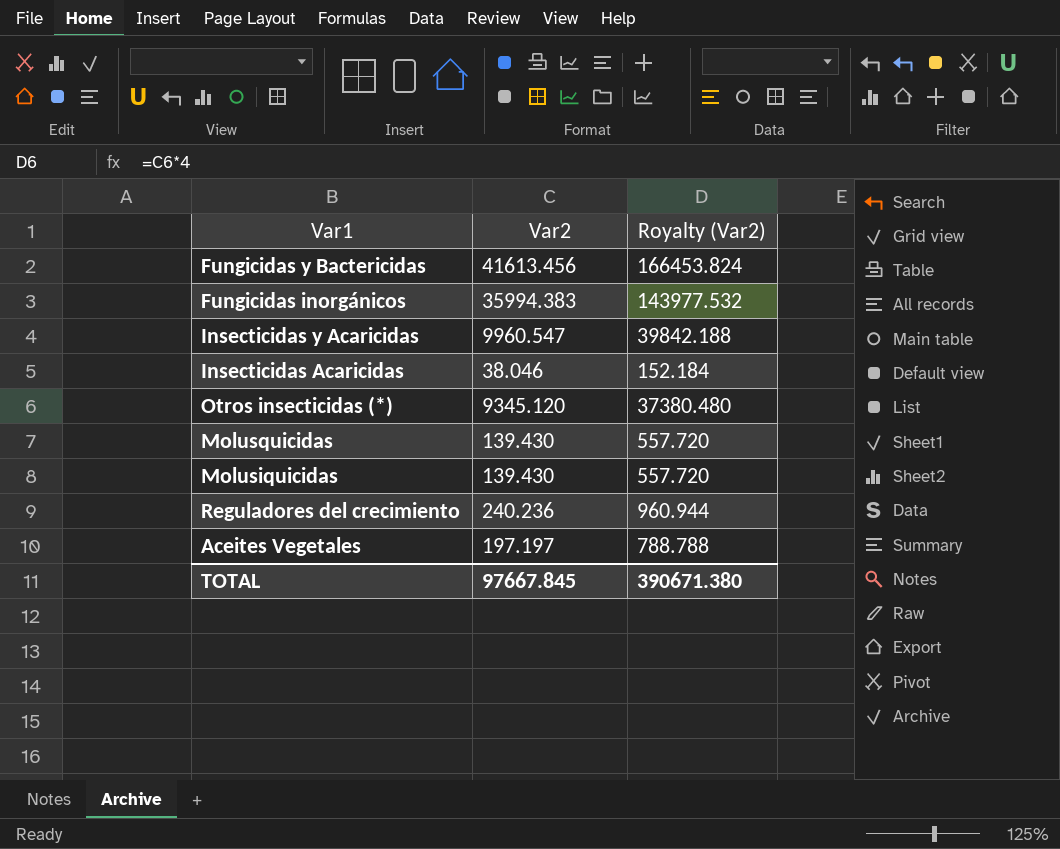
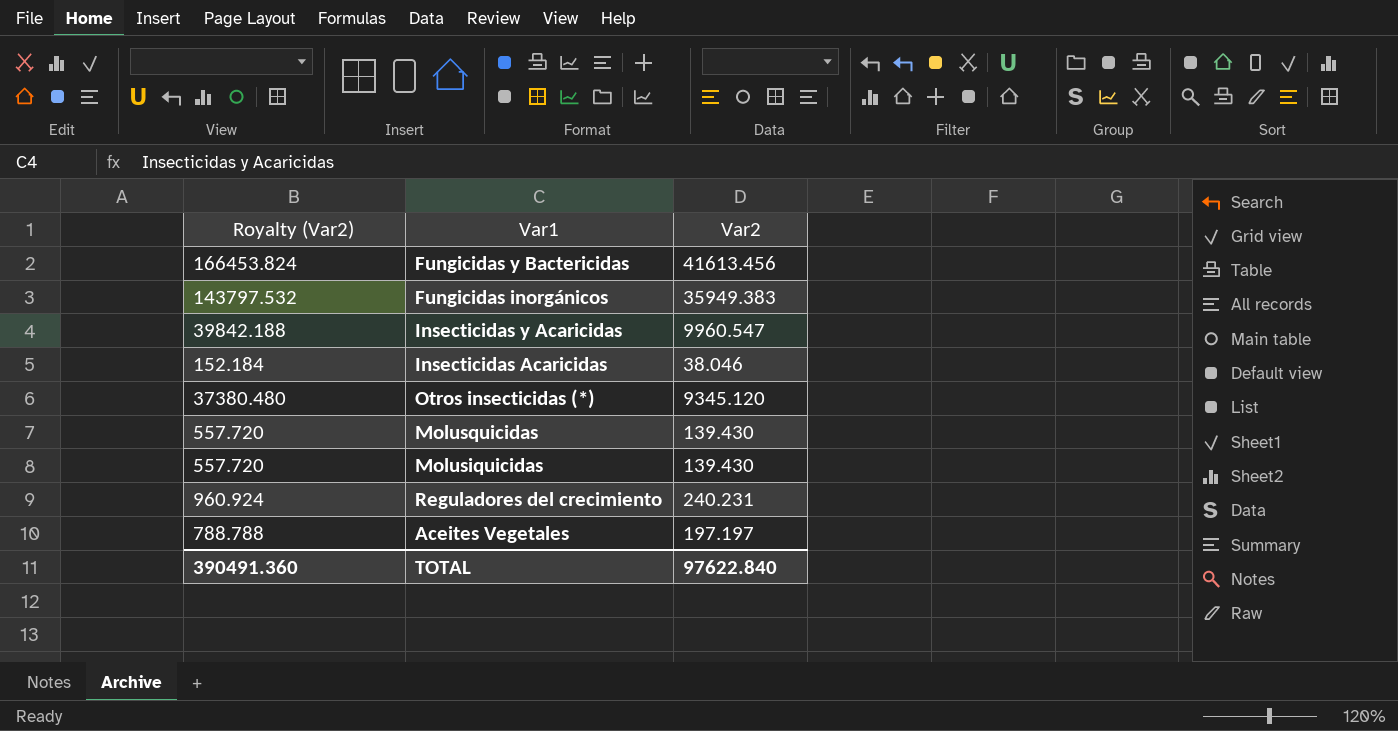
column Royalty (Var2) | position: 3 -> 1
Fungicidas inorgánicos | Royalty (Var2): 143977.532 -> 143797.532
Fungicidas inorgánicos | Var2: 35994.383 -> 35949.383
Reguladores del crecimiento | Royalty (Var2): 960.944 -> 960.924
Reguladores del crecimiento | Var2: 240.236 -> 240.231
TOTAL | Royalty (Var2): 390671.380 -> 390491.360
TOTAL | Var2: 97667.845 -> 97622.840

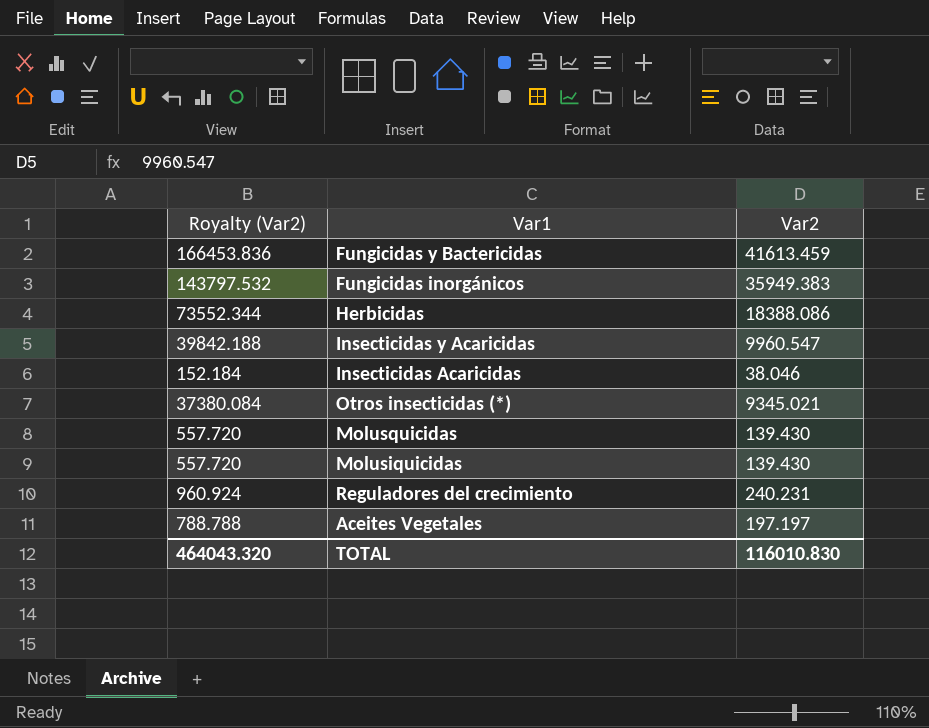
Fungicidas y Bactericidas | Royalty (Var2): 166453.824 -> 166453.836
Fungicidas y Bactericidas | Var2: 41613.456 -> 41613.459
row Herbicidas: none -> 73552.344 | 18388.086
Otros insecticidas (*) | Royalty (Var2): 37380.480 -> 37380.084
Otros insecticidas (*) | Var2: 9345.120 -> 9345.021
TOTAL | Royalty (Var2): 390491.360 -> 464043.320
TOTAL | Var2: 97622.840 -> 116010.830

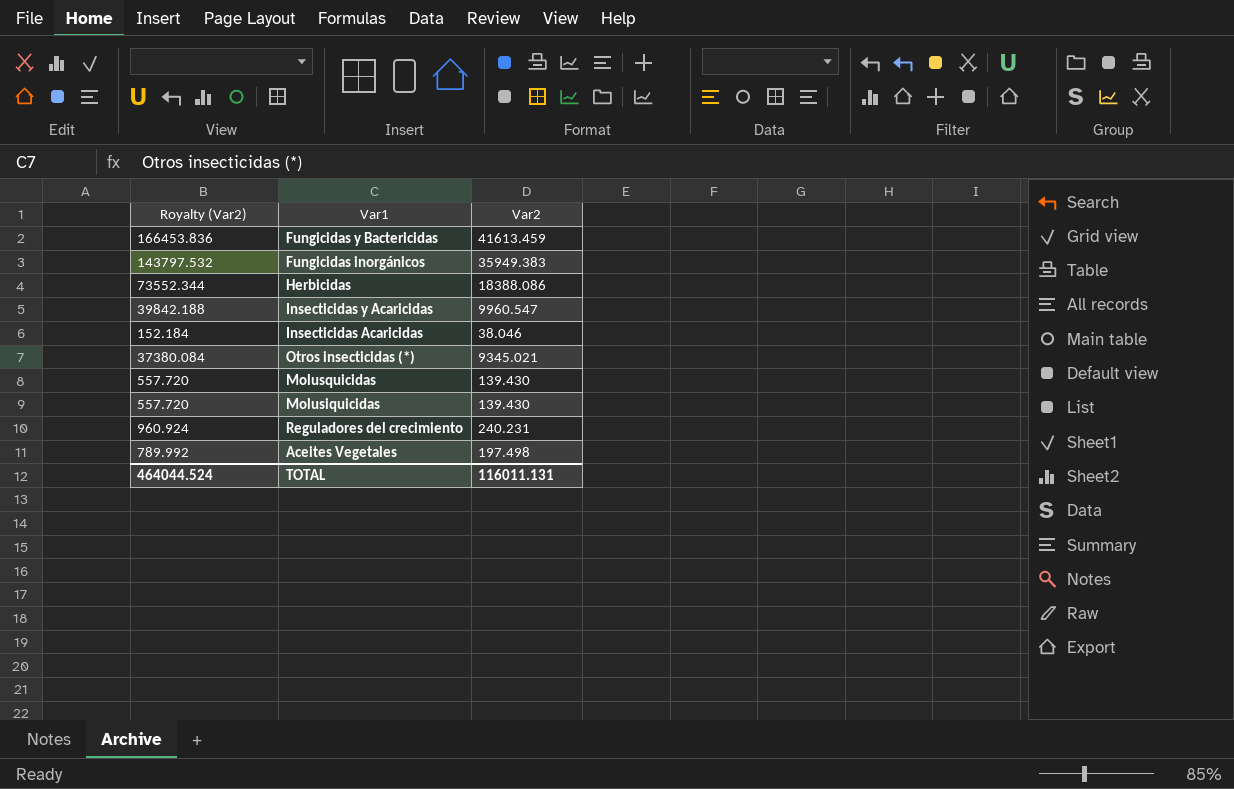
Aceites Vegetales | Royalty (Var2): 788.788 -> 789.992
Aceites Vegetales | Var2: 197.197 -> 197.498
TOTAL | Royalty (Var2): 464043.320 -> 464044.524
TOTAL | Var2: 116010.830 -> 116011.131

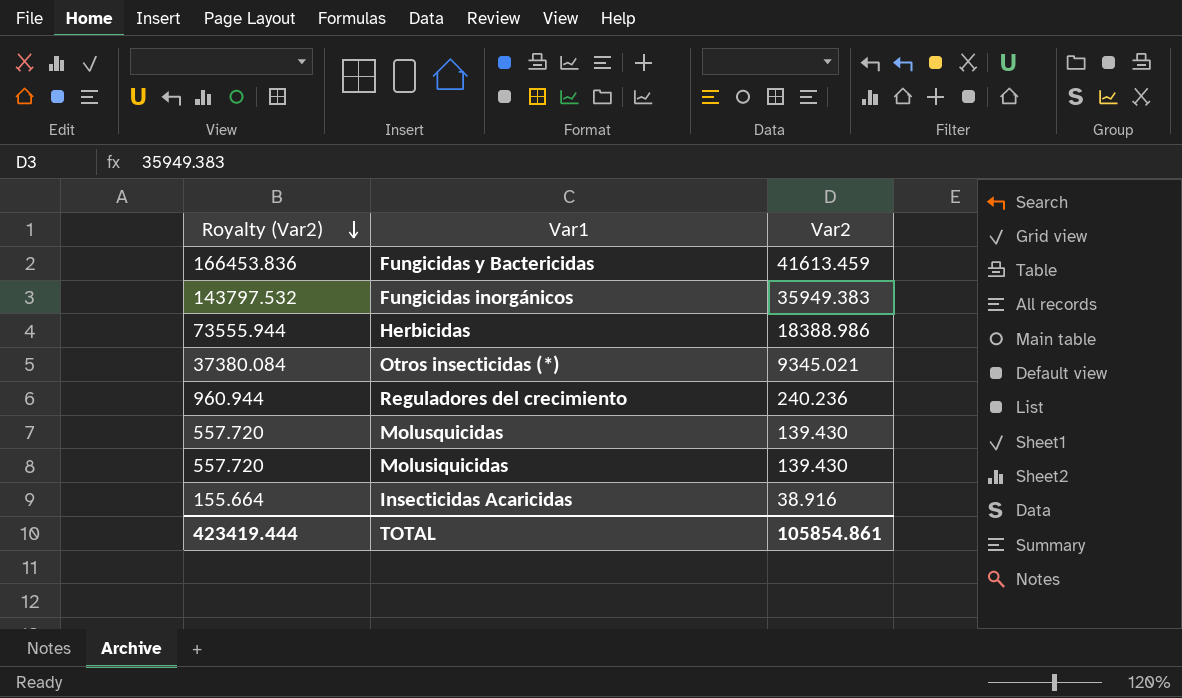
row order: none -> Royalty (Var2) descending
row Insecticidas y Acaricidas: 39842.188 | 9960.547 -> none
row Aceites Vegetales: 789.992 | 197.498 -> none
Herbicidas | Royalty (Var2): 73552.344 -> 73555.944
Herbicidas | Var2: 18388.086 -> 18388.986
Reguladores del crecimiento | Royalty (Var2): 960.924 -> 960.944
Reguladores del crecimiento | Var2: 240.231 -> 240.236
Insecticidas Acaricidas | Royalty (Var2): 152.184 -> 155.664
Insecticidas Acaricidas | Var2: 38.046 -> 38.916
TOTAL | Royalty (Var2): 464044.524 -> 423419.444
TOTAL | Var2: 116011.131 -> 105854.861

